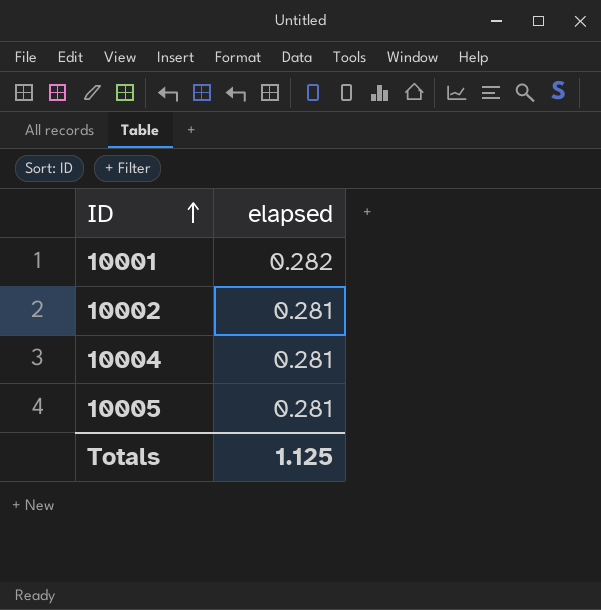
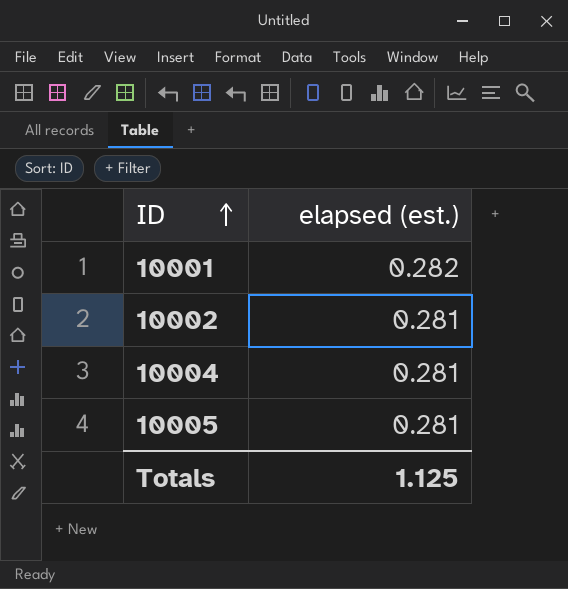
column name: elapsed -> elapsed (est.)

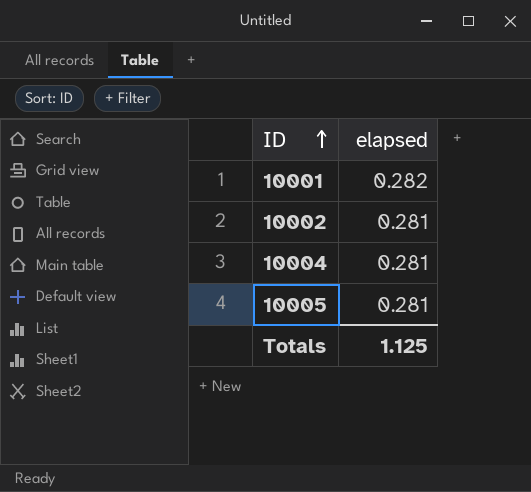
column name: elapsed (est.) -> elapsed

